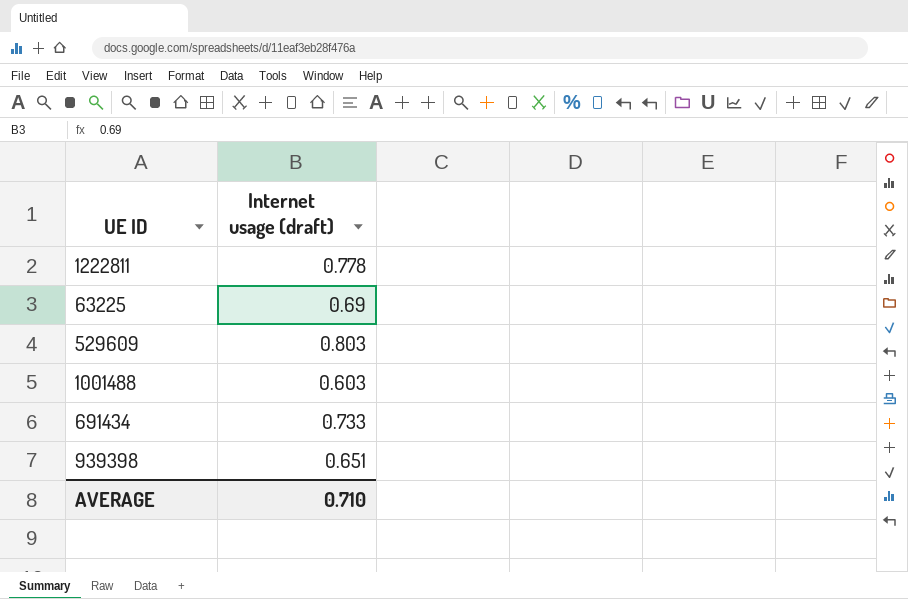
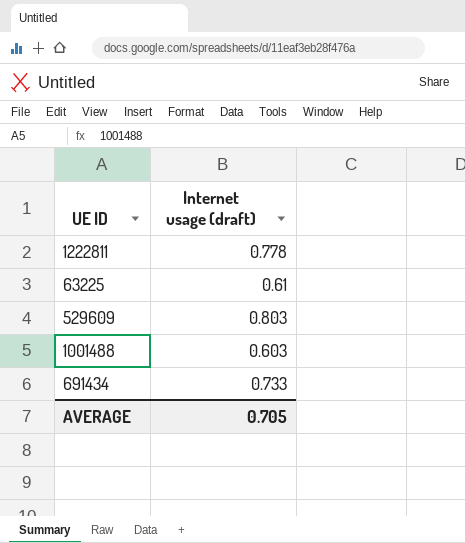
row 939398: 0.651 -> none
63225 | Internet usage (draft): 0.69 -> 0.61
AVERAGE | Internet usage (draft): 0.710 -> 0.705

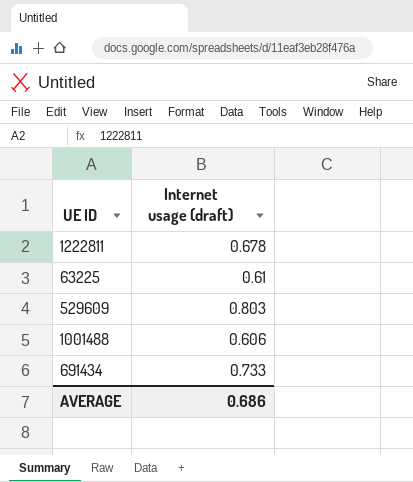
1222811 | Internet usage (draft): 0.778 -> 0.678
1001488 | Internet usage (draft): 0.603 -> 0.606
AVERAGE | Internet usage (draft): 0.705 -> 0.686

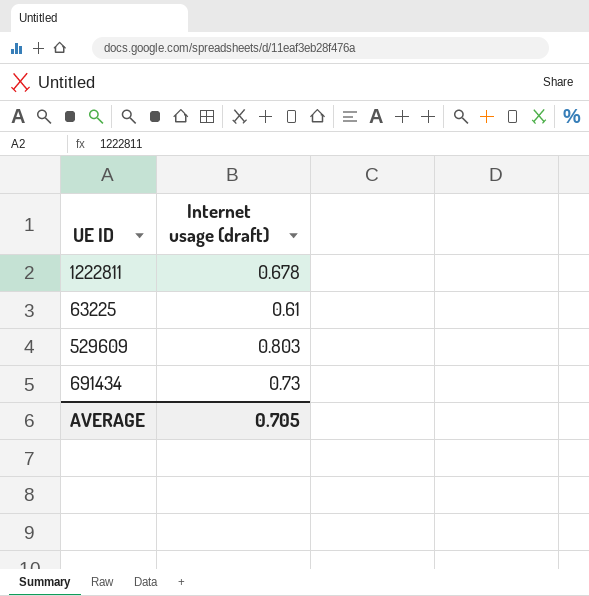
row 1001488: 0.606 -> none
691434 | Internet usage (draft): 0.733 -> 0.73
AVERAGE | Internet usage (draft): 0.686 -> 0.705

